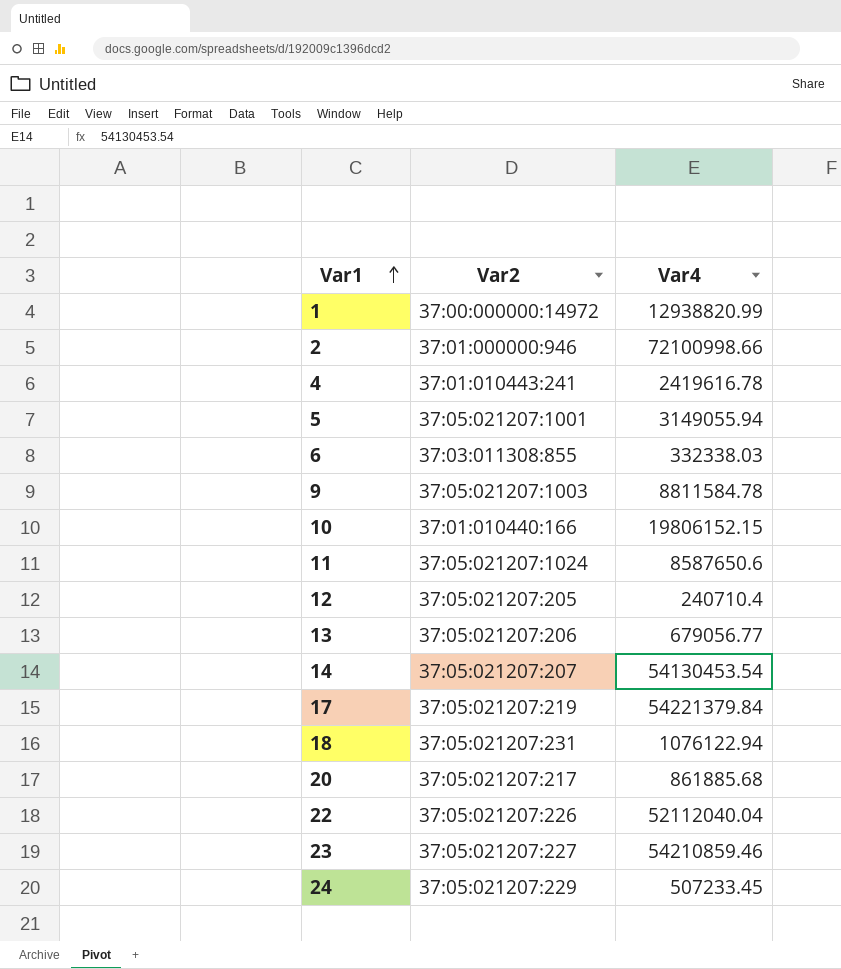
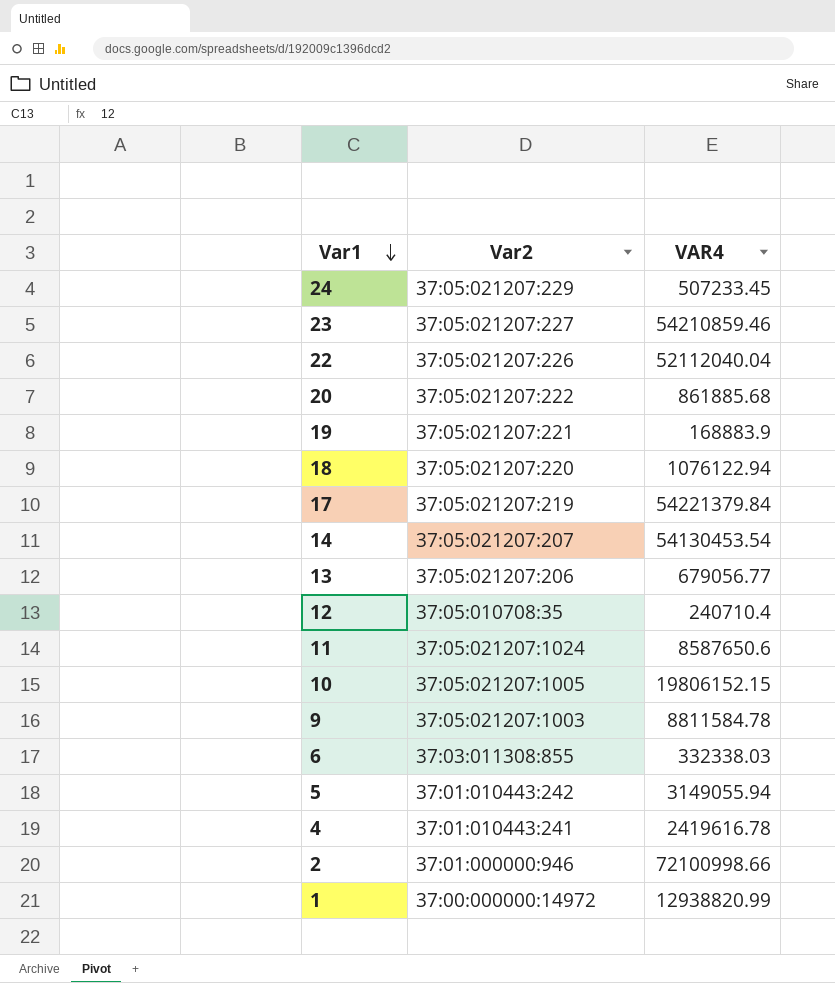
row order: Var1 ascending -> Var1 descending
column name: Var4 -> VAR4
20 | Var2: 37:05:021207:217 -> 37:05:021207:222
row 19: none -> 37:05:021207:221 | 168883.9
18 | Var2: 37:05:021207:231 -> 37:05:021207:220
12 | Var2: 37:05:021207:205 -> 37:05:010708:35
10 | Var2: 37:01:010440:166 -> 37:05:021207:1005
5 | Var2: 37:05:021207:1001 -> 37:01:010443:242

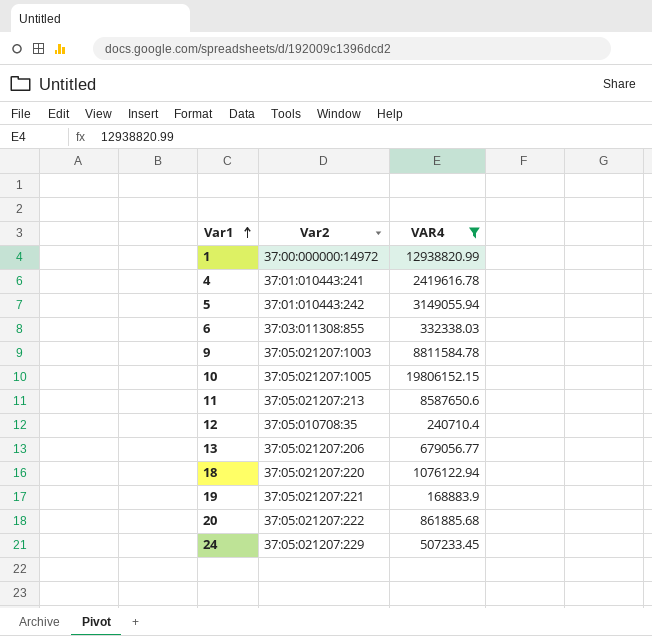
filter: none -> VAR4 <= 19806152.15
row order: Var1 descending -> Var1 ascending
11 | Var2: 37:05:021207:1024 -> 37:05:021207:213

